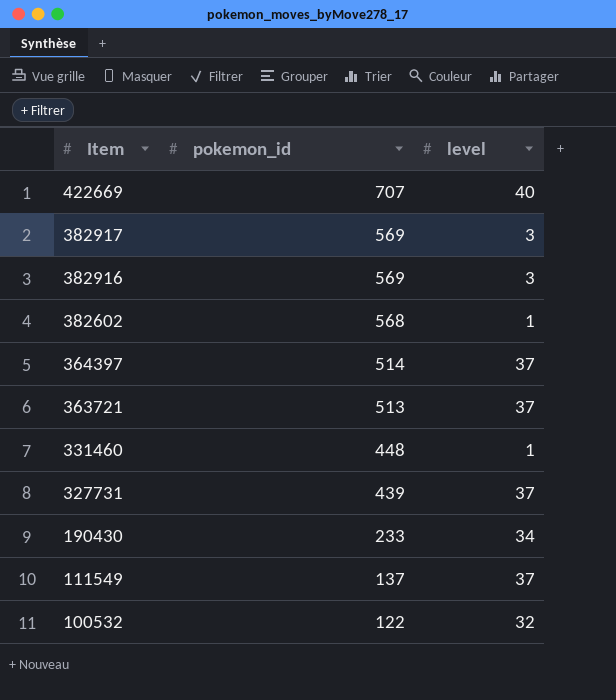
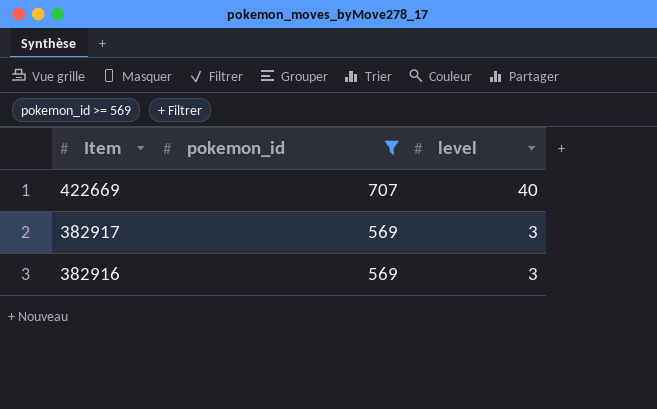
filter: none -> pokemon_id >= 569

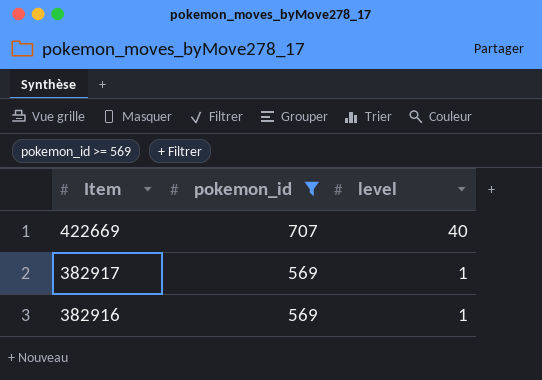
382917 | level: 3 -> 1
382916 | level: 3 -> 1

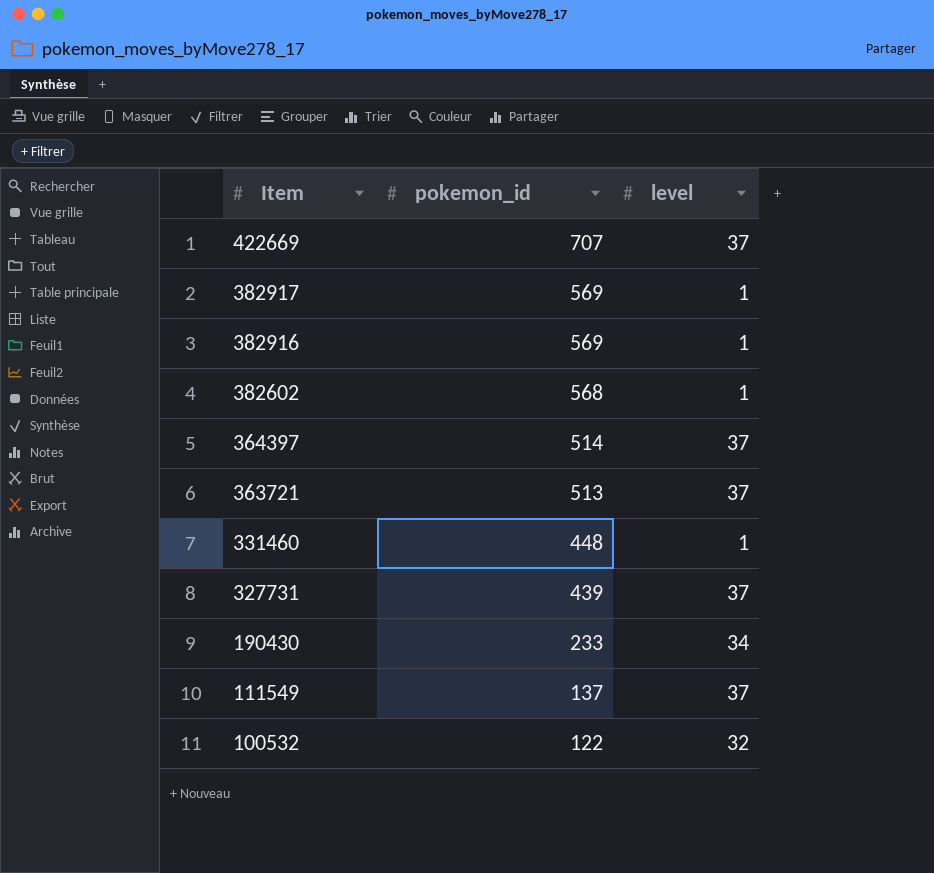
filter: pokemon_id >= 569 -> none
422669 | level: 40 -> 37

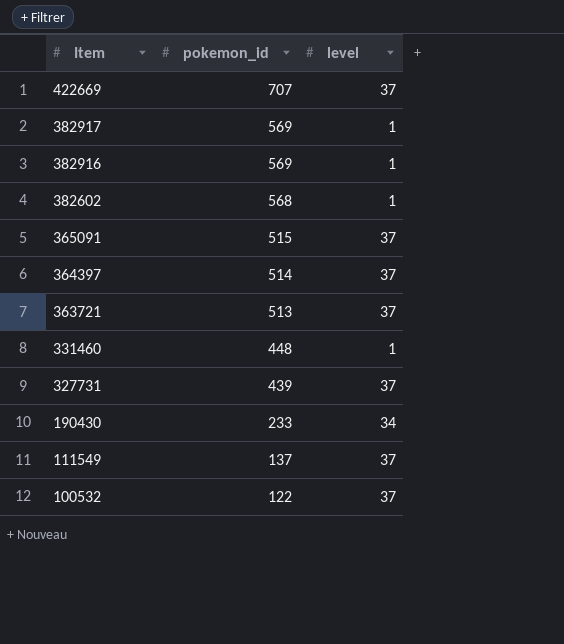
row 365091: none -> 515 | 37
100532 | level: 32 -> 37

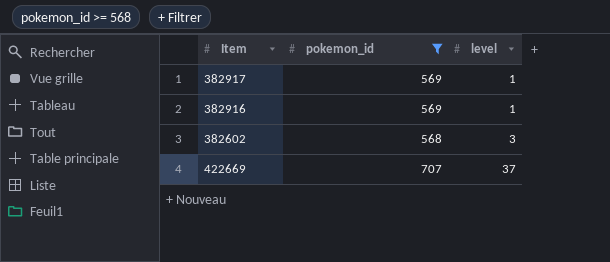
filter: none -> pokemon_id >= 568
row order: Item descending -> level ascending
382602 | level: 1 -> 3

